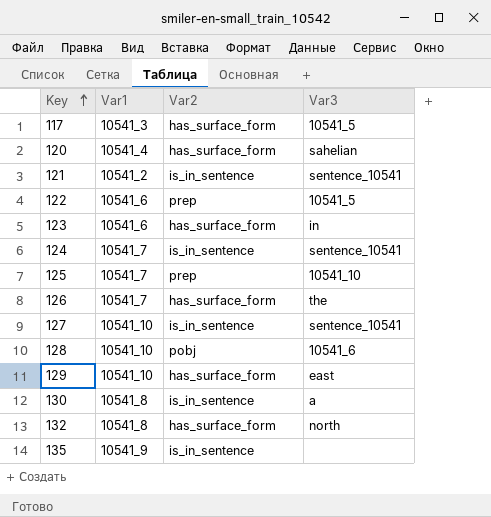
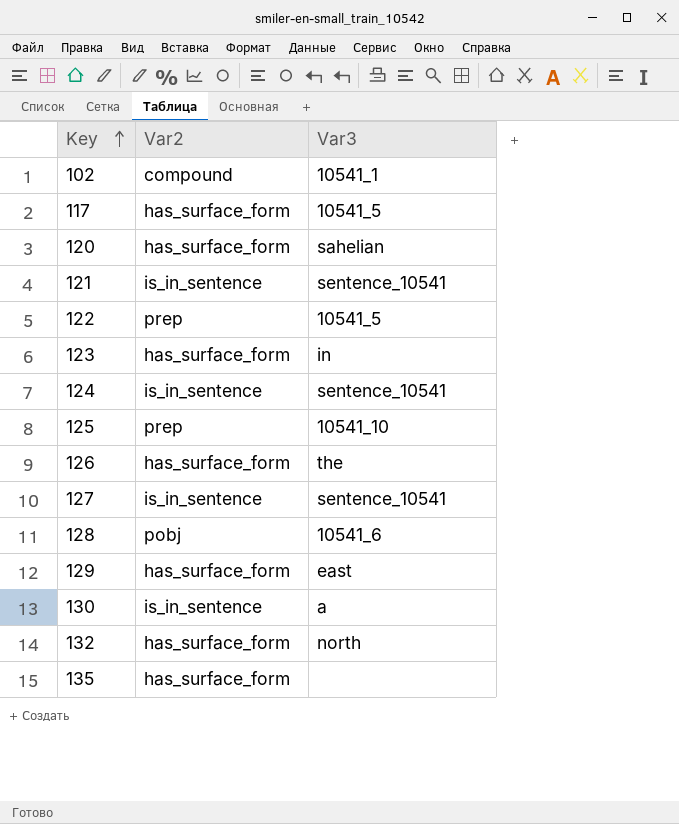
column Var1 | position: 2 -> none
row 102: none -> compound | 10541_1
135 | Var2: is_in_sentence -> has_surface_form

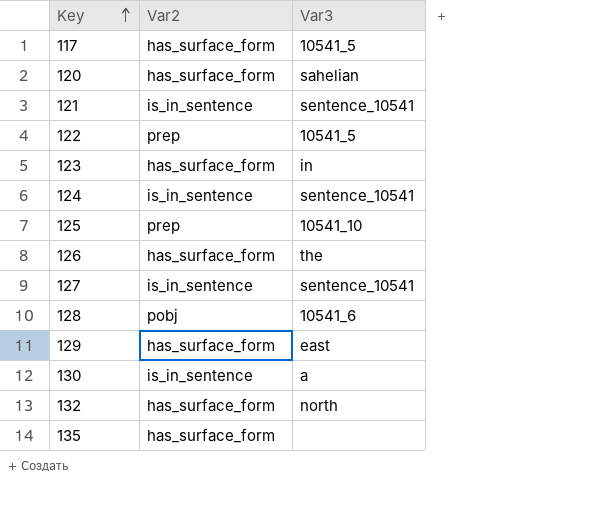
row 102: compound | 10541_1 -> none

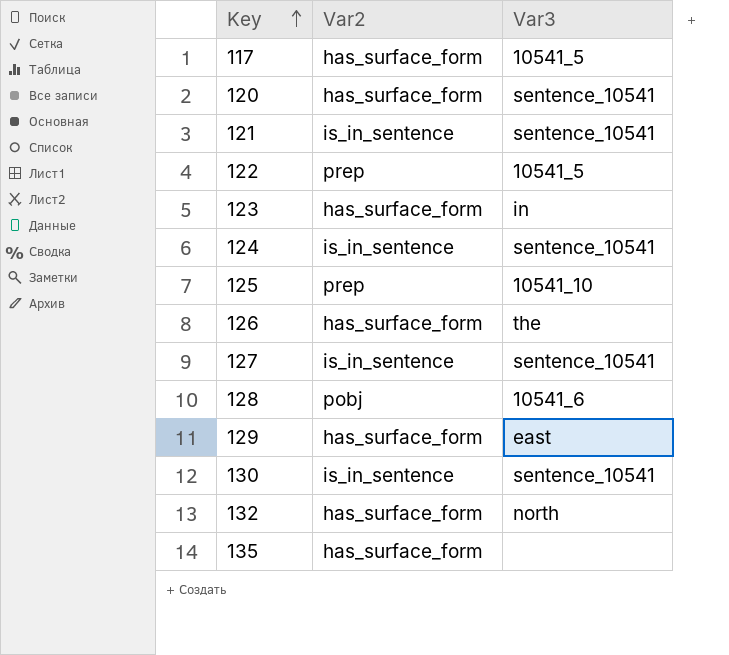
120 | Var3: sahelian -> sentence_10541
130 | Var3: a -> sentence_10541

